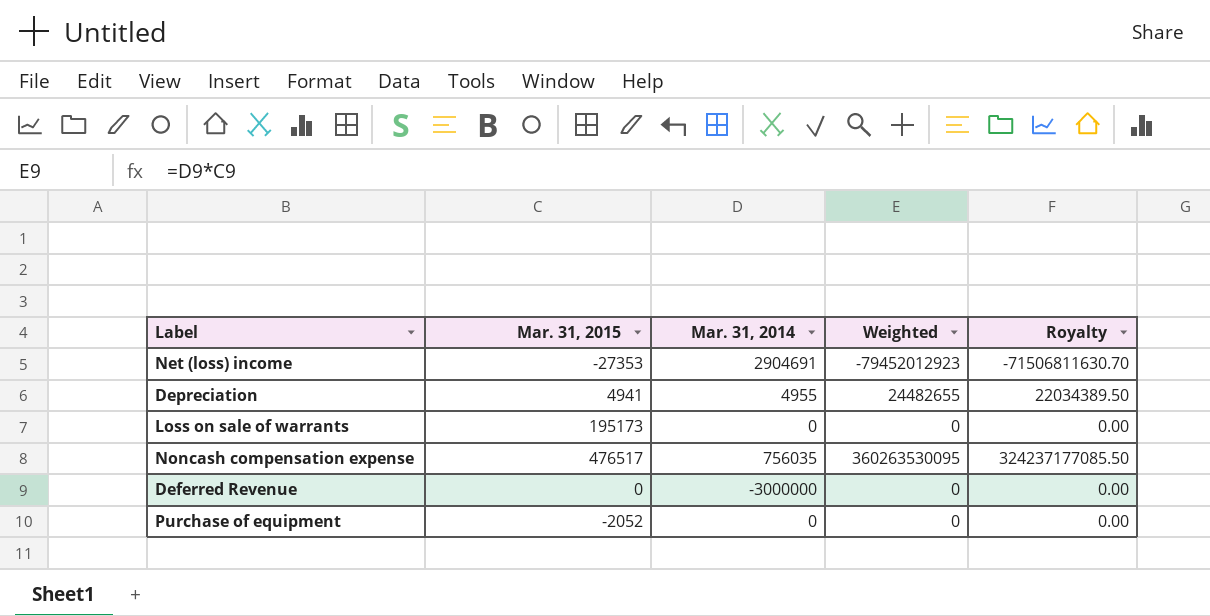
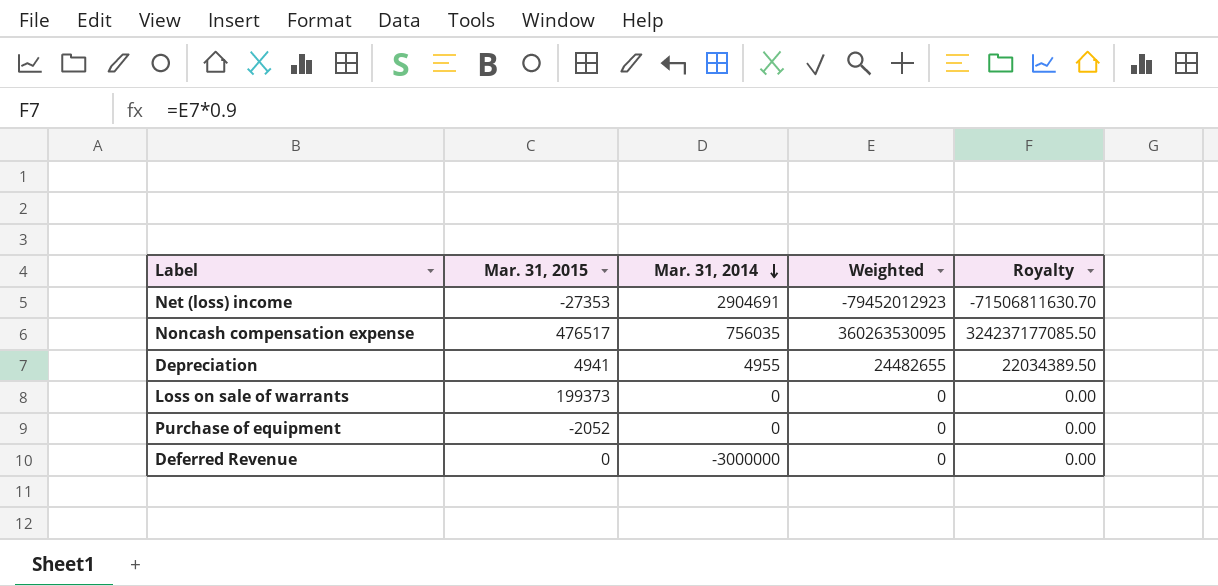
row order: none -> Mar. 31, 2014 descending
Loss on sale of warrants | Mar. 31, 2015: 195173 -> 199373

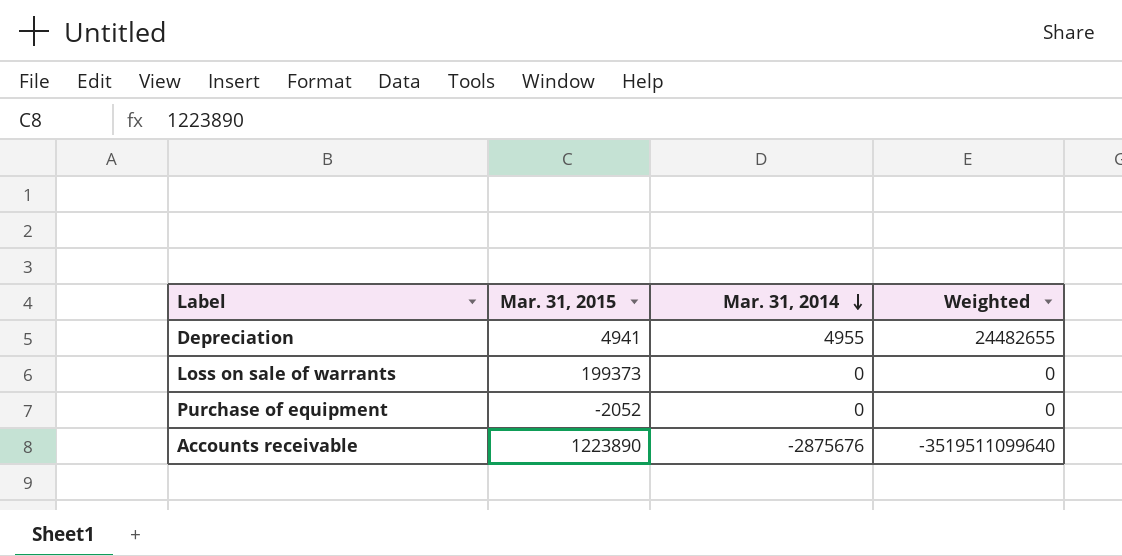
column Royalty | formula: [Weighted] * 0.9 -> none
row Net (loss) income: -27353 | 2904691 | -79452012923 | -71506811630.70 -> none
row Noncash compensation expense: 476517 | 756035 | 360263530095 | 324237177085.50 -> none
row Deferred Revenue: 0 | -3000000 | 0 | 0.00 -> none
row Accounts receivable: none -> 1223890 | -2875676 | -3519511099640

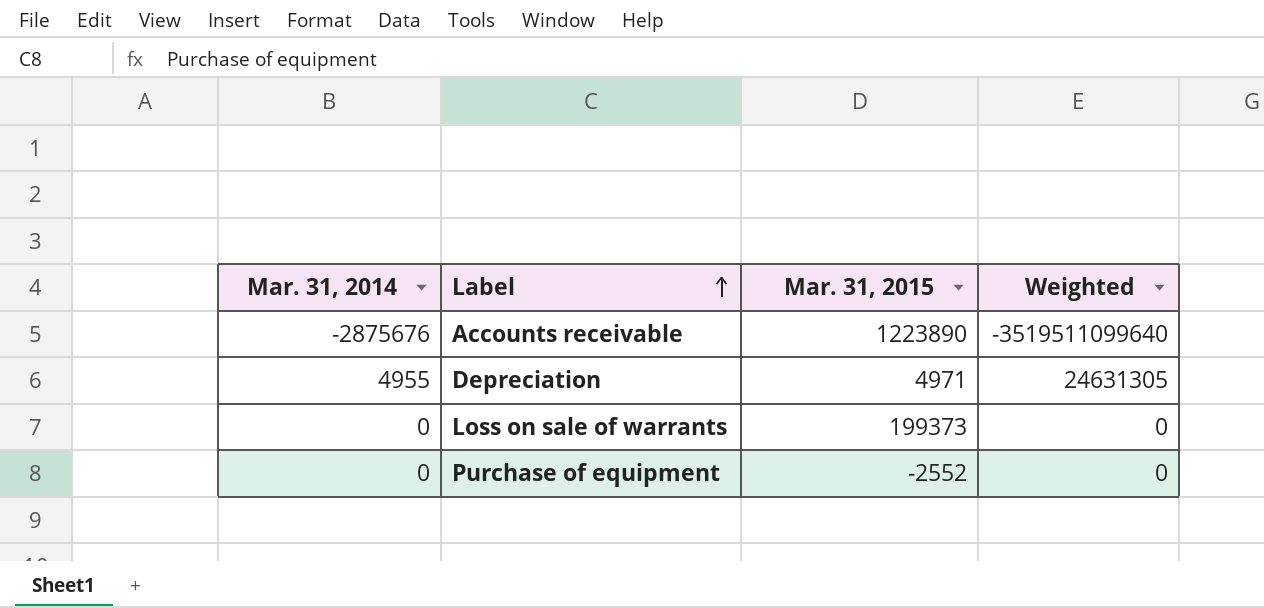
row order: Mar. 31, 2014 descending -> Label ascending
column Mar. 31, 2014 | position: 3 -> 1
Depreciation | Mar. 31, 2015: 4941 -> 4971
Depreciation | Weighted: 24482655 -> 24631305
Purchase of equipment | Mar. 31, 2015: -2052 -> -2552

